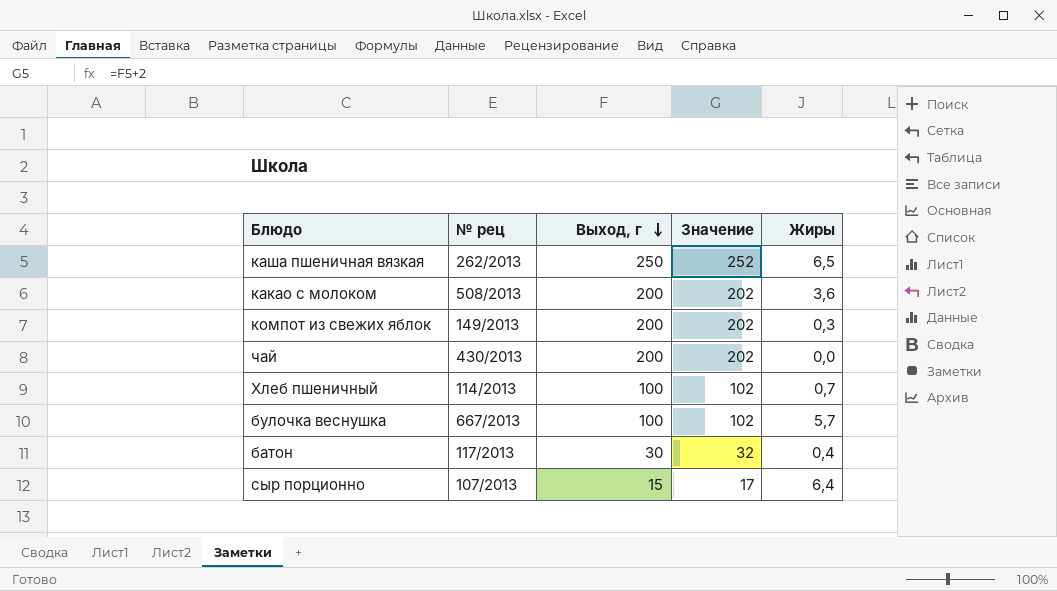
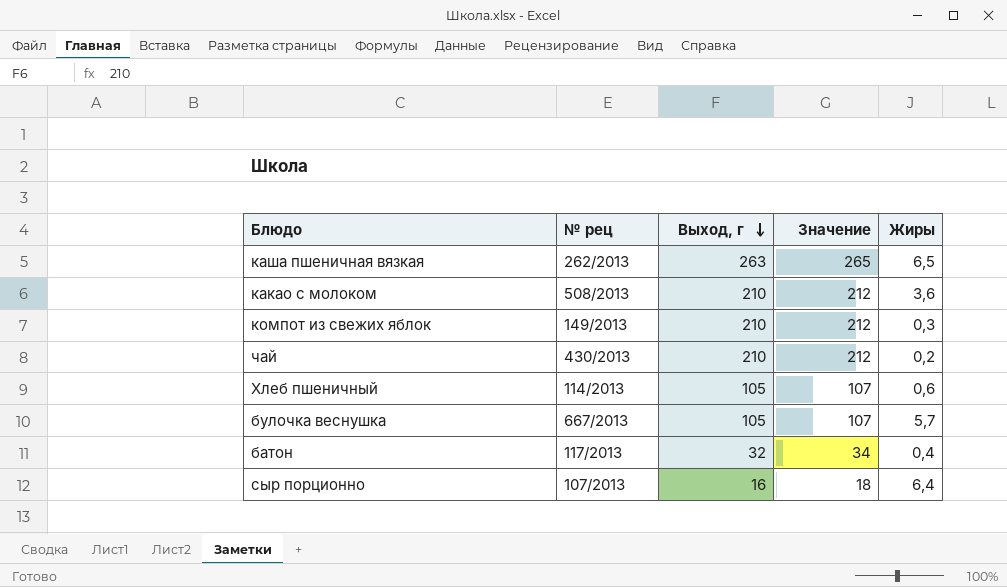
каша пшеничная вязкая | Выход, г: 250 -> 263
каша пшеничная вязкая | Значение: 252 -> 265
какао с молоком | Выход, г: 200 -> 210
какао с молоком | Значение: 202 -> 212
компот из свежих яблок | Выход, г: 200 -> 210
компот из свежих яблок | Значение: 202 -> 212
чай | Выход, г: 200 -> 210
чай | Значение: 202 -> 212
чай | Жиры: 0,0 -> 0,2
Хлеб пшеничный | Выход, г: 100 -> 105
Хлеб пшеничный | Значение: 102 -> 107
Хлеб пшеничный | Жиры: 0,7 -> 0,6
булочка веснушка | Выход, г: 100 -> 105
булочка веснушка | Значение: 102 -> 107
батон | Выход, г: 30 -> 32
батон | Значение: 32 -> 34
сыр порционно | Выход, г: 15 -> 16
сыр порционно | Значение: 17 -> 18

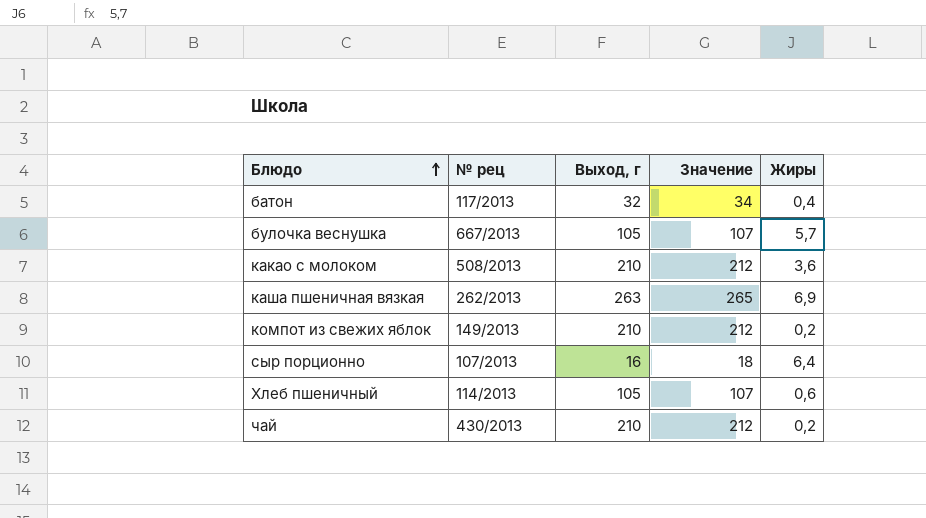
row order: Выход, г descending -> Блюдо ascending
каша пшеничная вязкая | Жиры: 6,5 -> 6,9
компот из свежих яблок | Жиры: 0,3 -> 0,2

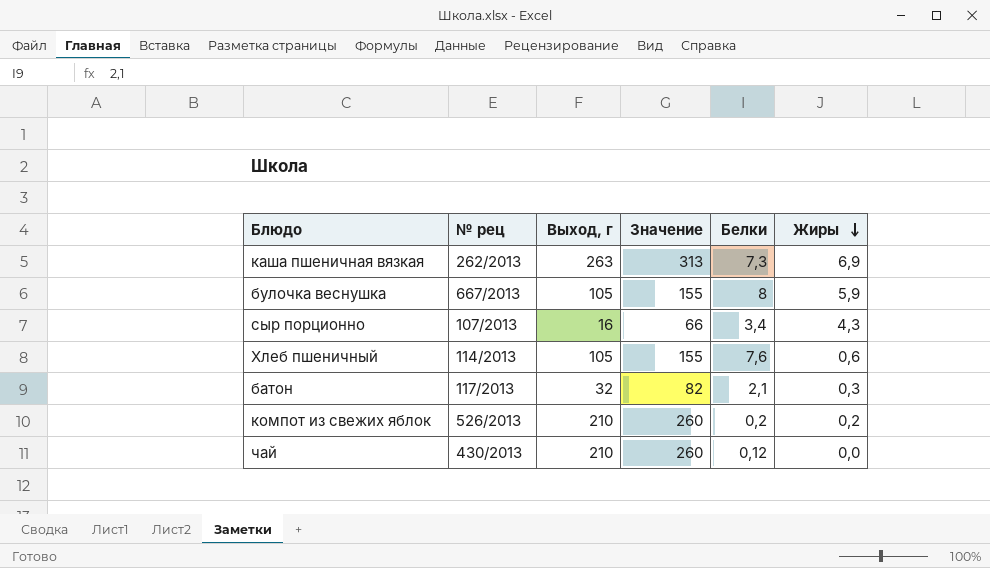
row order: Блюдо ascending -> Жиры descending
column Значение | formula: [Выход, г] + 2 -> [Выход, г] + 50
column Белки | position: none -> 5
row какао с молоком: 508/2013 | 210 | 212 | 3,6 -> none
булочка веснушка | Жиры: 5,7 -> 5,9
сыр порционно | Жиры: 6,4 -> 4,3
батон | Жиры: 0,4 -> 0,3
компот из свежих яблок | № рец: 149/2013 -> 526/2013
чай | Жиры: 0,2 -> 0,0

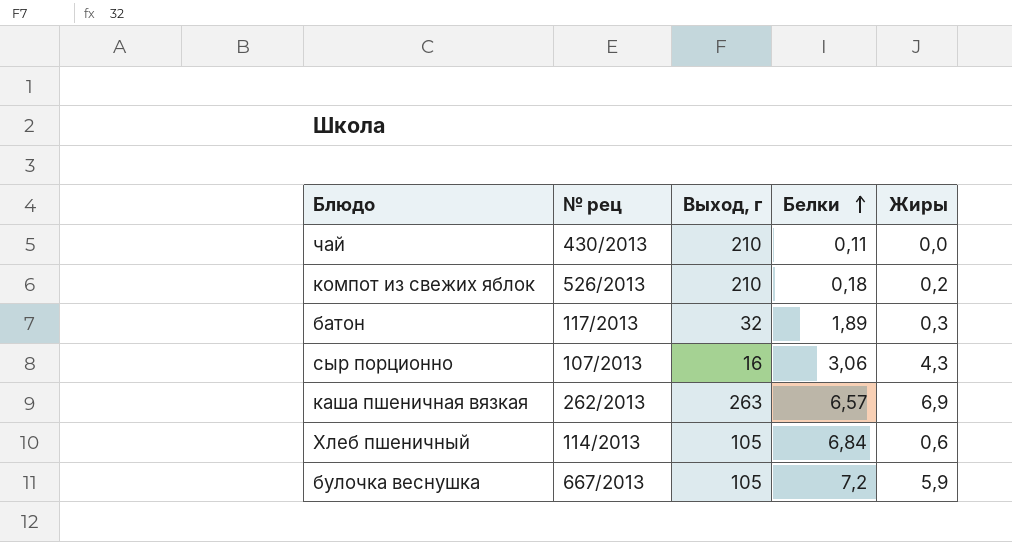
row order: Жиры descending -> Белки ascending
column Значение | formula: [Выход, г] + 50 -> none
чай | Белки: 0,12 -> 0,11
компот из свежих яблок | Белки: 0,2 -> 0,18
батон | Белки: 2,1 -> 1,89
сыр порционно | Белки: 3,4 -> 3,06
каша пшеничная вязкая | Белки: 7,3 -> 6,57
Хлеб пшеничный | Белки: 7,6 -> 6,84
булочка веснушка | Белки: 8 -> 7,2

